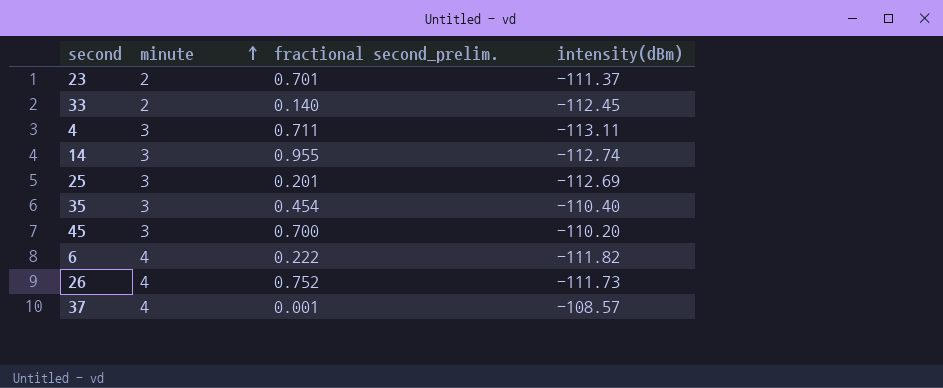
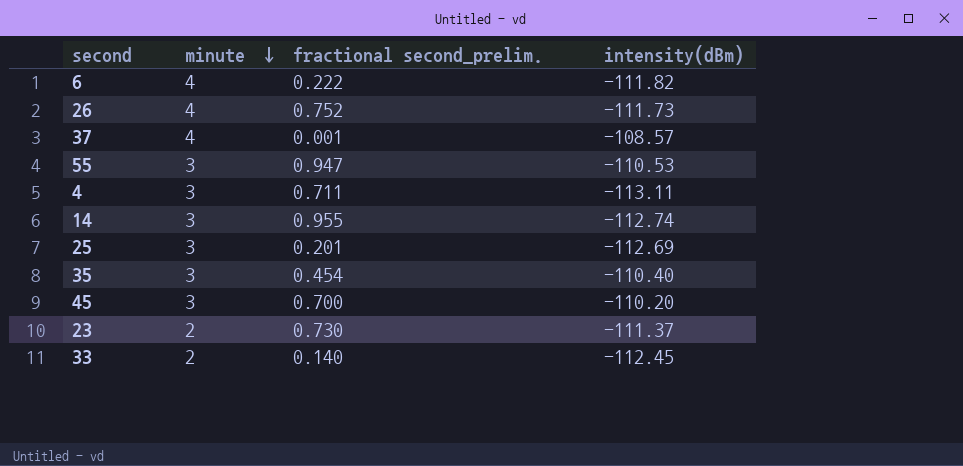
row order: minute ascending -> minute descending
row 55: none -> 3 | 0.947 | -110.53
23 | fractional second_prelim.: 0.701 -> 0.730

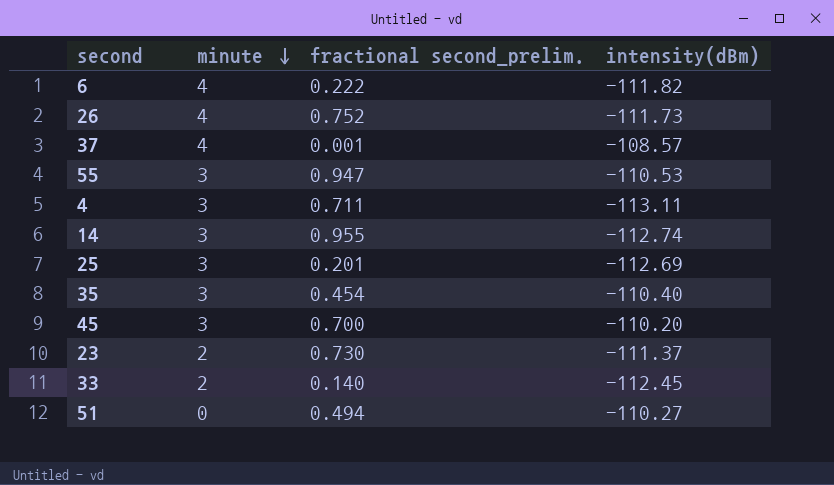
row 51: none -> 0 | 0.494 | -110.27

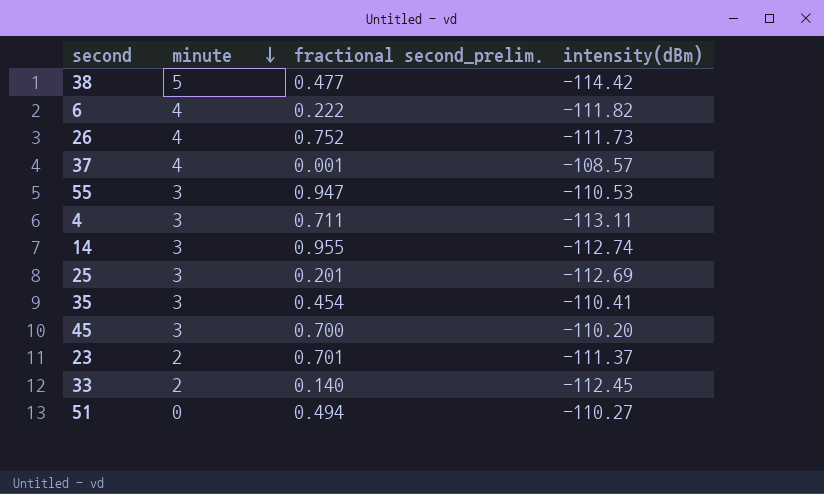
row 38: none -> 5 | 0.477 | -114.42
35 | intensity(dBm): -110.40 -> -110.41
23 | fractional second_prelim.: 0.730 -> 0.701

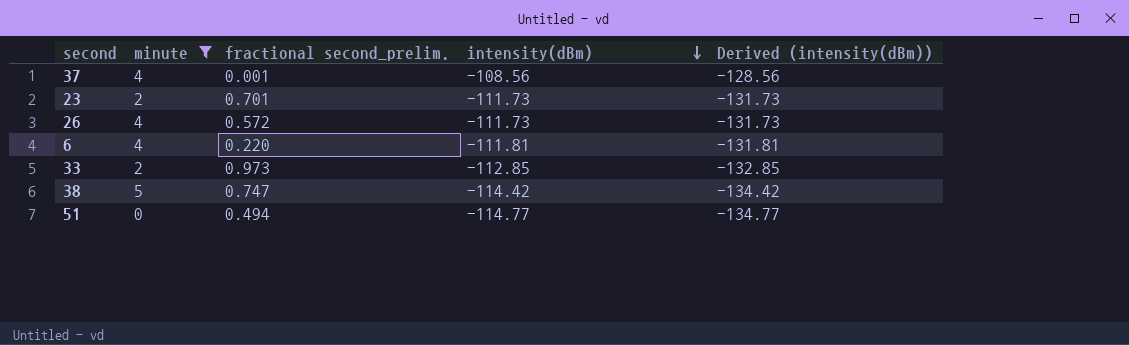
filter: none -> minute != 3
row order: minute descending -> intensity(dBm) descending
column Derived (intensity(dBm)) | formula: none -> [intensity(dBm)] - 20
37 | intensity(dBm): -108.57 -> -108.56
23 | intensity(dBm): -111.37 -> -111.73
26 | fractional second_prelim.: 0.752 -> 0.572
6 | fractional second_prelim.: 0.222 -> 0.220
6 | intensity(dBm): -111.82 -> -111.81
33 | fractional second_prelim.: 0.140 -> 0.973
33 | intensity(dBm): -112.45 -> -112.85
38 | fractional second_prelim.: 0.477 -> 0.747
51 | intensity(dBm): -110.27 -> -114.77

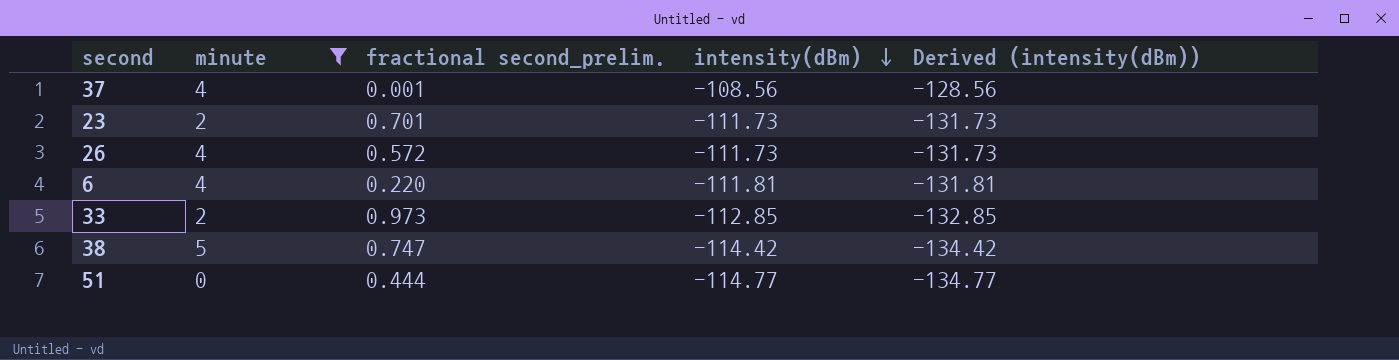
51 | fractional second_prelim.: 0.494 -> 0.444

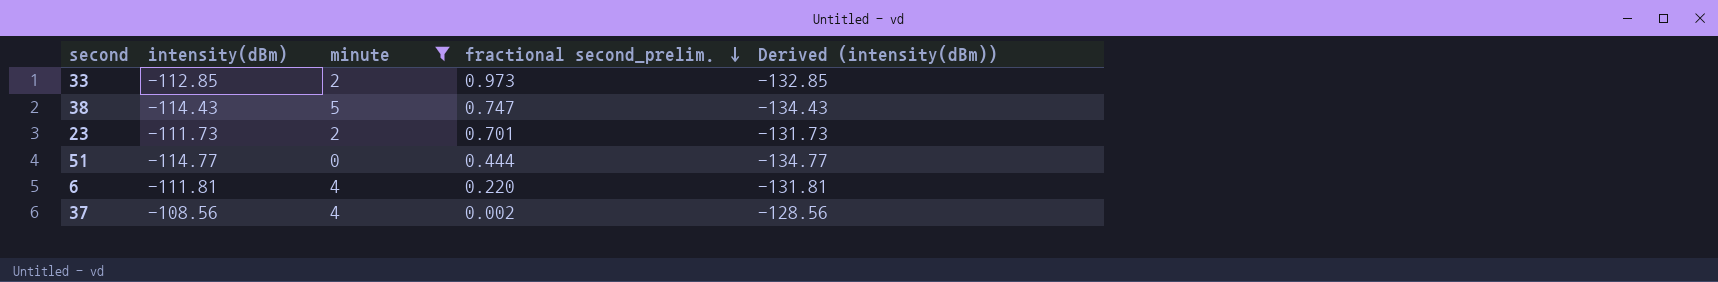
row order: intensity(dBm) descending -> fractional second_prelim. descending
column intensity(dBm) | position: 4 -> 2
row 26: 4 | 0.572 | -111.73 | -131.73 -> none
38 | intensity(dBm): -114.42 -> -114.43
38 | Derived (intensity(dBm)): -134.42 -> -134.43
37 | fractional second_prelim.: 0.001 -> 0.002

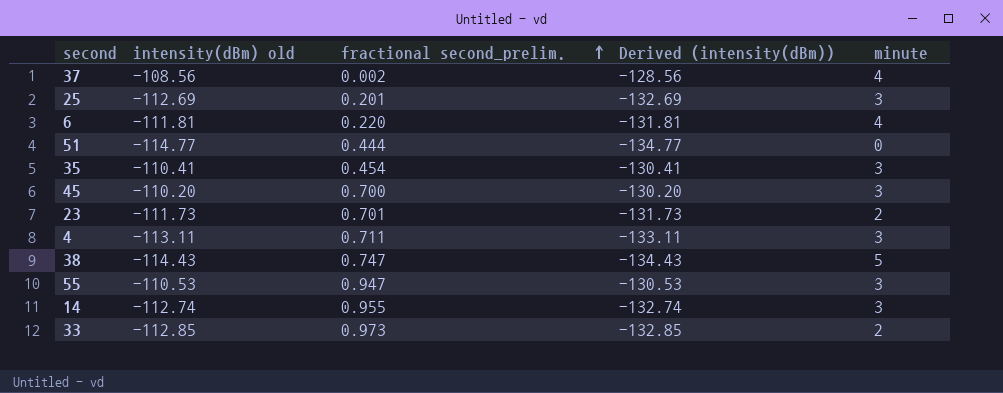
filter: minute != 3 -> none
row order: fractional second_prelim. descending -> fractional second_prelim. ascending
column name: intensity(dBm) -> intensity(dBm) old
column minute | position: 3 -> 5

